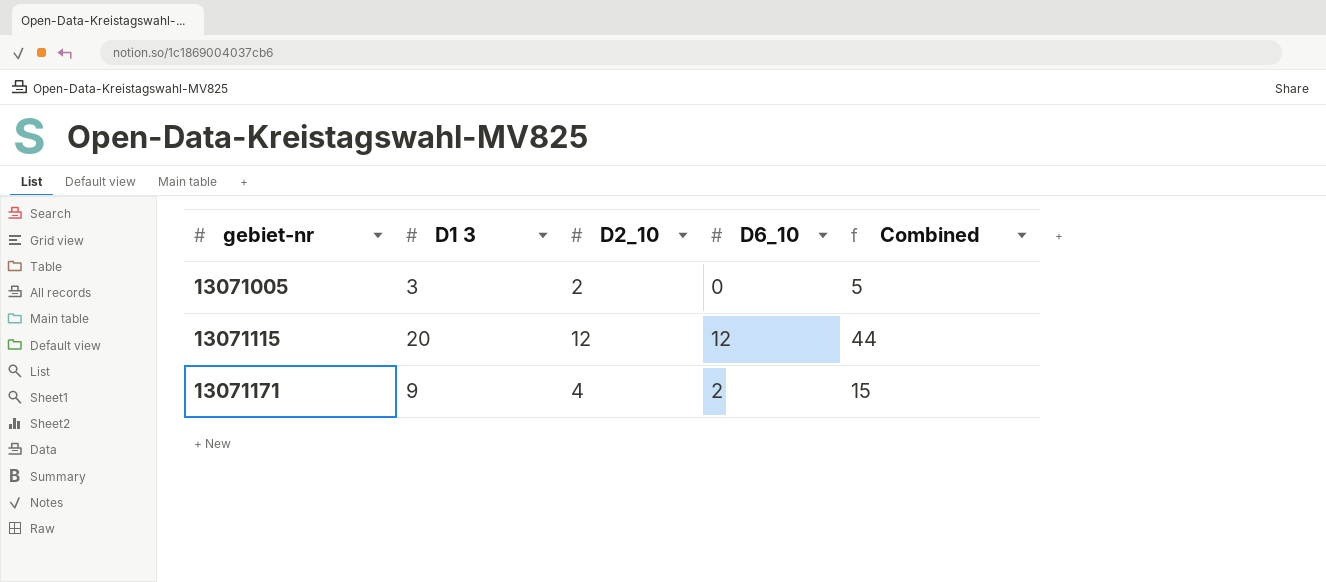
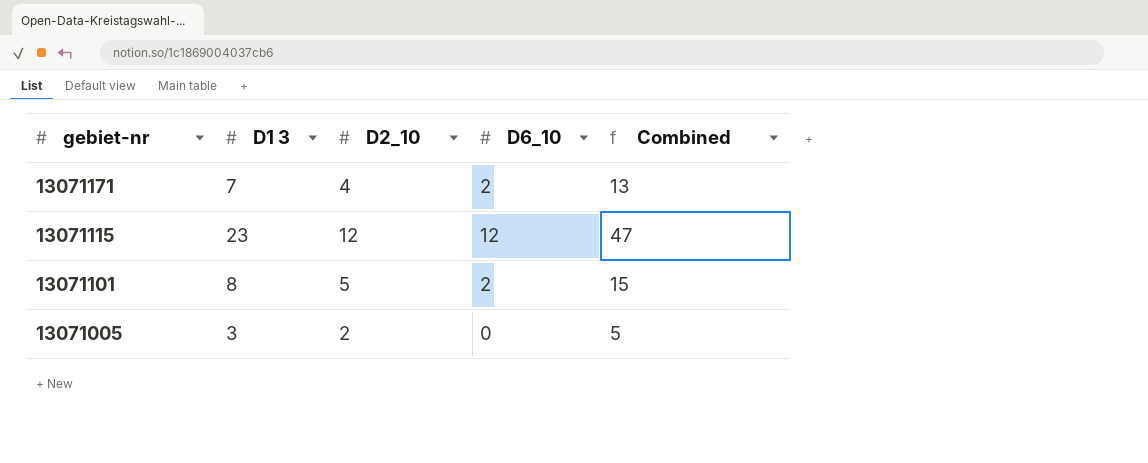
row order: gebiet-nr ascending -> gebiet-nr descending
13071171 | D1 3: 9 -> 7
13071171 | Combined: 15 -> 13
13071115 | D1 3: 20 -> 23
13071115 | Combined: 44 -> 47
row 13071101: none -> 8 | 5 | 2 | 15

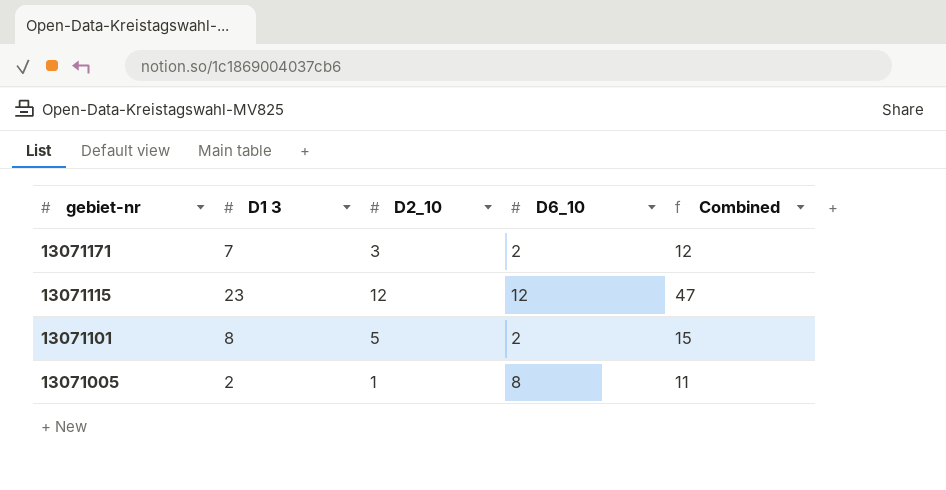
13071171 | D2_10: 4 -> 3
13071171 | Combined: 13 -> 12
13071005 | D1 3: 3 -> 2
13071005 | D2_10: 2 -> 1
13071005 | D6_10: 0 -> 8
13071005 | Combined: 5 -> 11

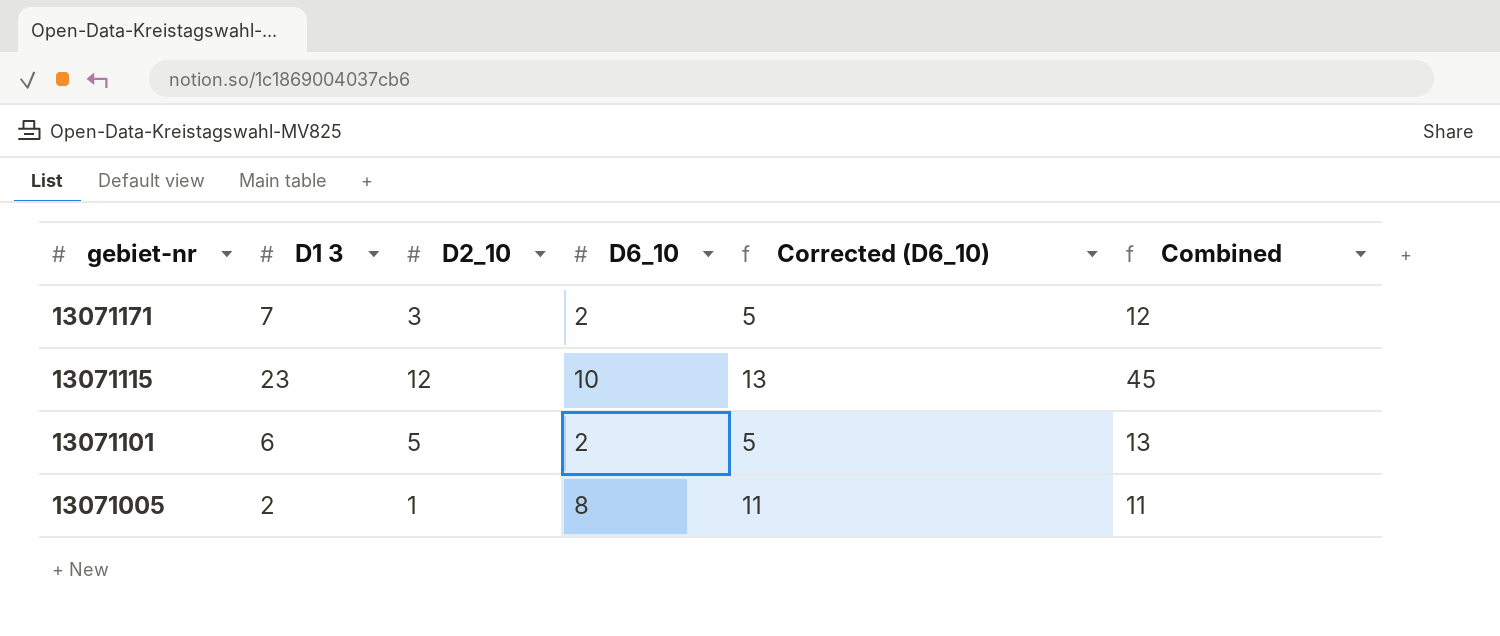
column Corrected (D6_10) | formula: none -> [D6_10] + 3
13071115 | D6_10: 12 -> 10
13071115 | Combined: 47 -> 45
13071101 | D1 3: 8 -> 6
13071101 | Combined: 15 -> 13

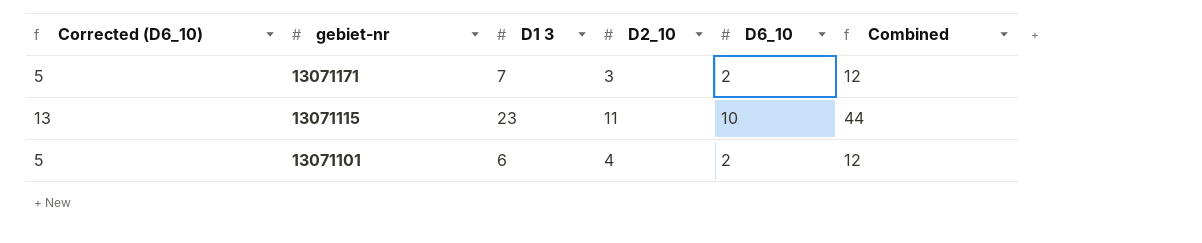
column Corrected (D6_10) | position: 5 -> 1
row 13071005: 2 | 1 | 8 | 11 | 11 -> none
13071115 | D2_10: 12 -> 11
13071115 | Combined: 45 -> 44
13071101 | D2_10: 5 -> 4
13071101 | Combined: 13 -> 12

